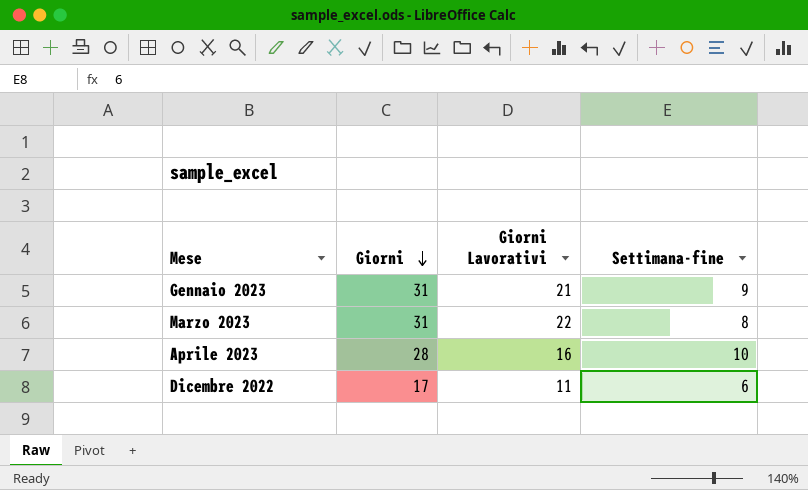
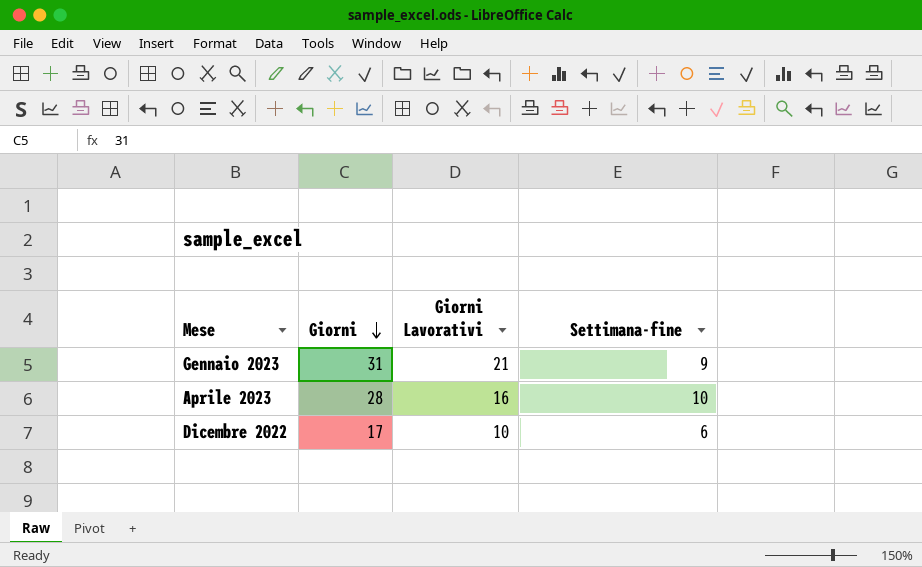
row Marzo 2023: 31 | 22 | 8 -> none
Dicembre 2022 | Giorni Lavorativi: 11 -> 10

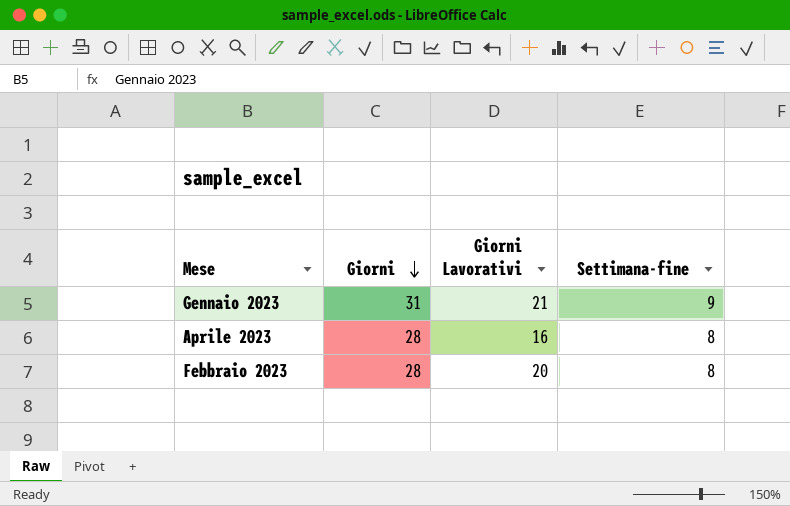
row Dicembre 2022: 17 | 10 | 6 -> none
Aprile 2023 | Settimana-fine: 10 -> 8
row Febbraio 2023: none -> 28 | 20 | 8

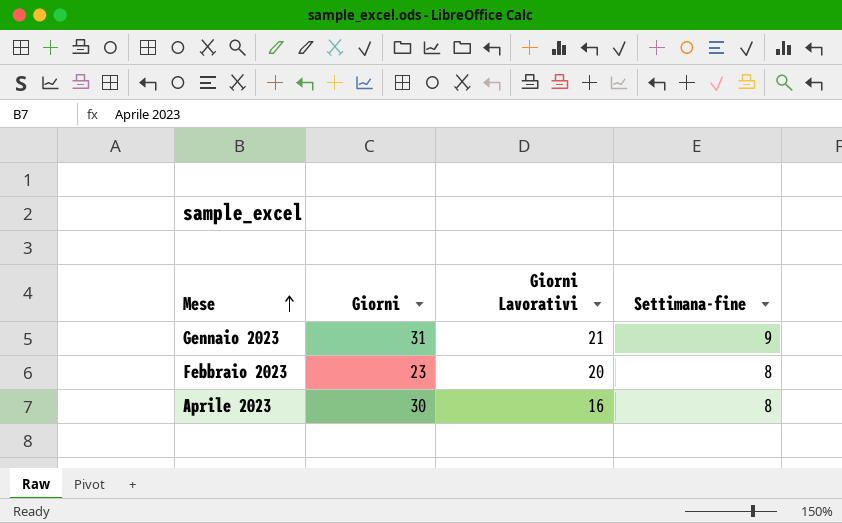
row order: Giorni descending -> Mese ascending
Febbraio 2023 | Giorni: 28 -> 23
Aprile 2023 | Giorni: 28 -> 30

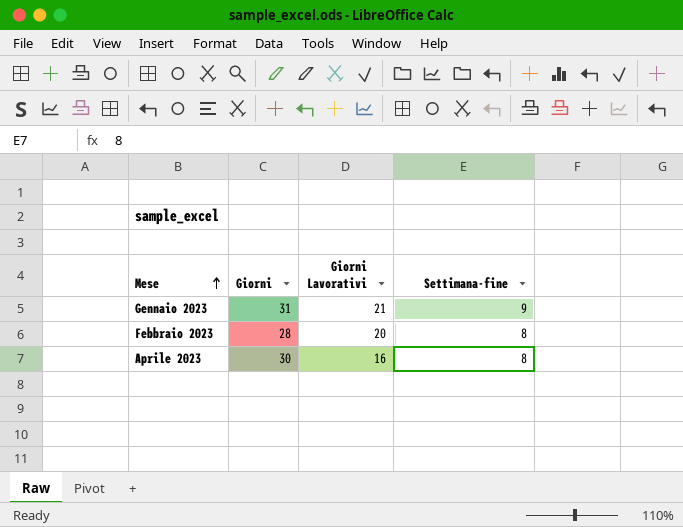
Febbraio 2023 | Giorni: 23 -> 28

